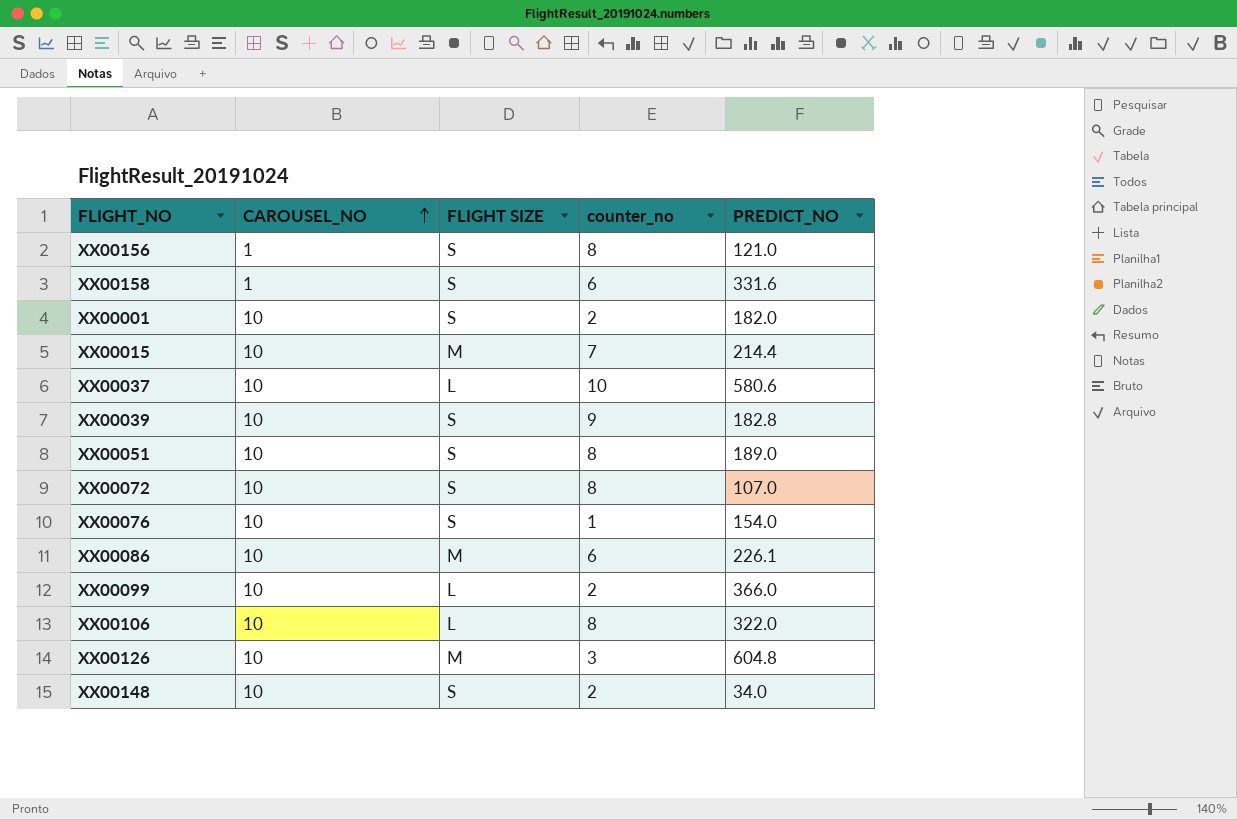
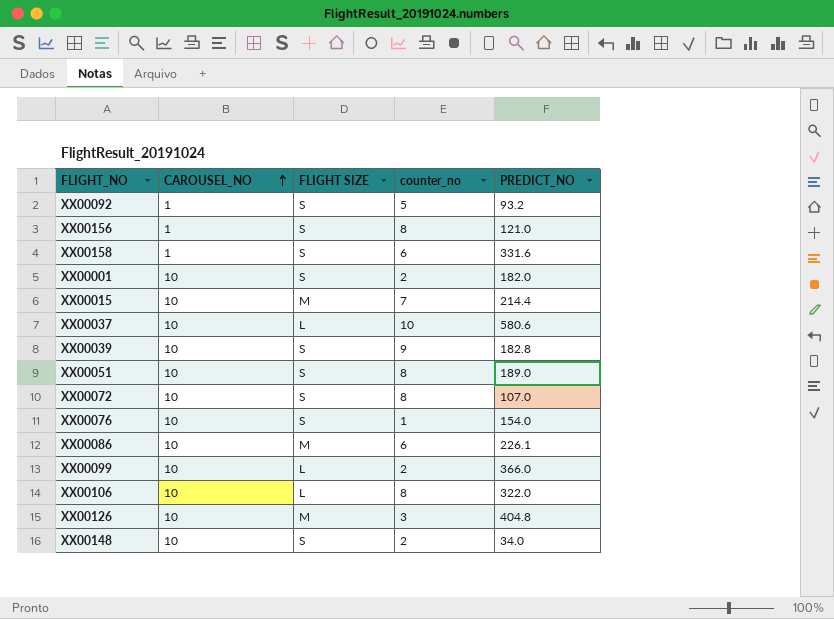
row XX00092: none -> 1 | S | 5 | 93.2
XX00126 | PREDICT_NO: 604.8 -> 404.8

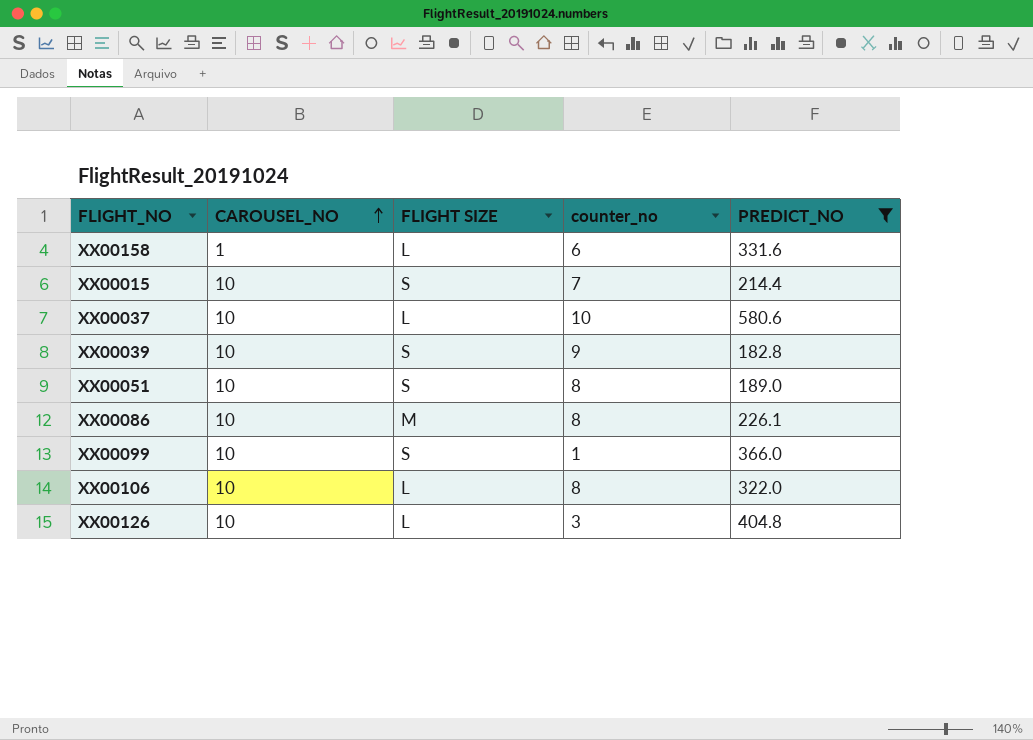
filter: none -> PREDICT_NO >= 182.8
XX00158 | FLIGHT SIZE: S -> L
XX00015 | FLIGHT SIZE: M -> S
XX00086 | counter_no: 6 -> 8
XX00099 | FLIGHT SIZE: L -> S
XX00099 | counter_no: 2 -> 1
XX00126 | FLIGHT SIZE: M -> L

